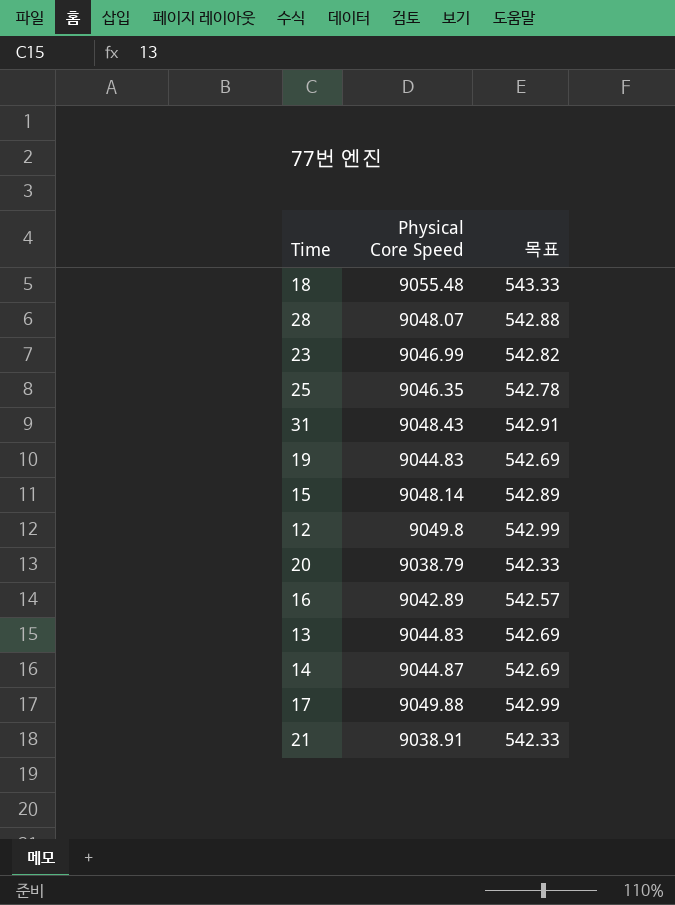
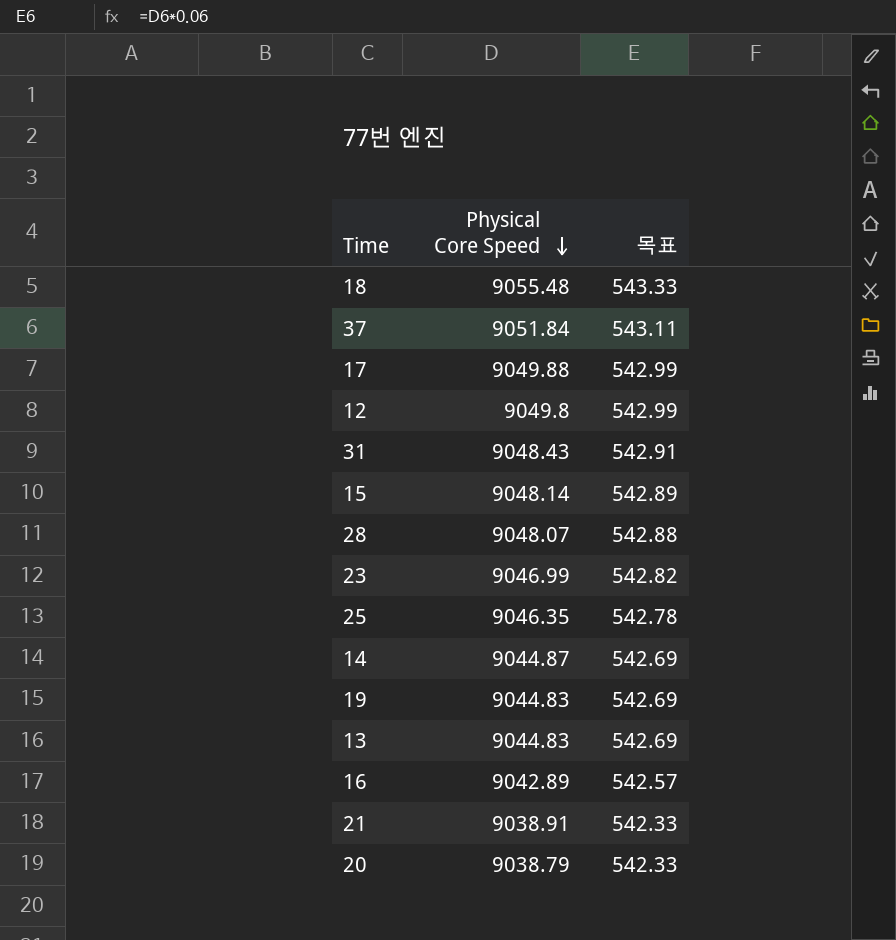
row order: none -> Physical Core Speed descending
row 37: none -> 9051.84 | 543.11

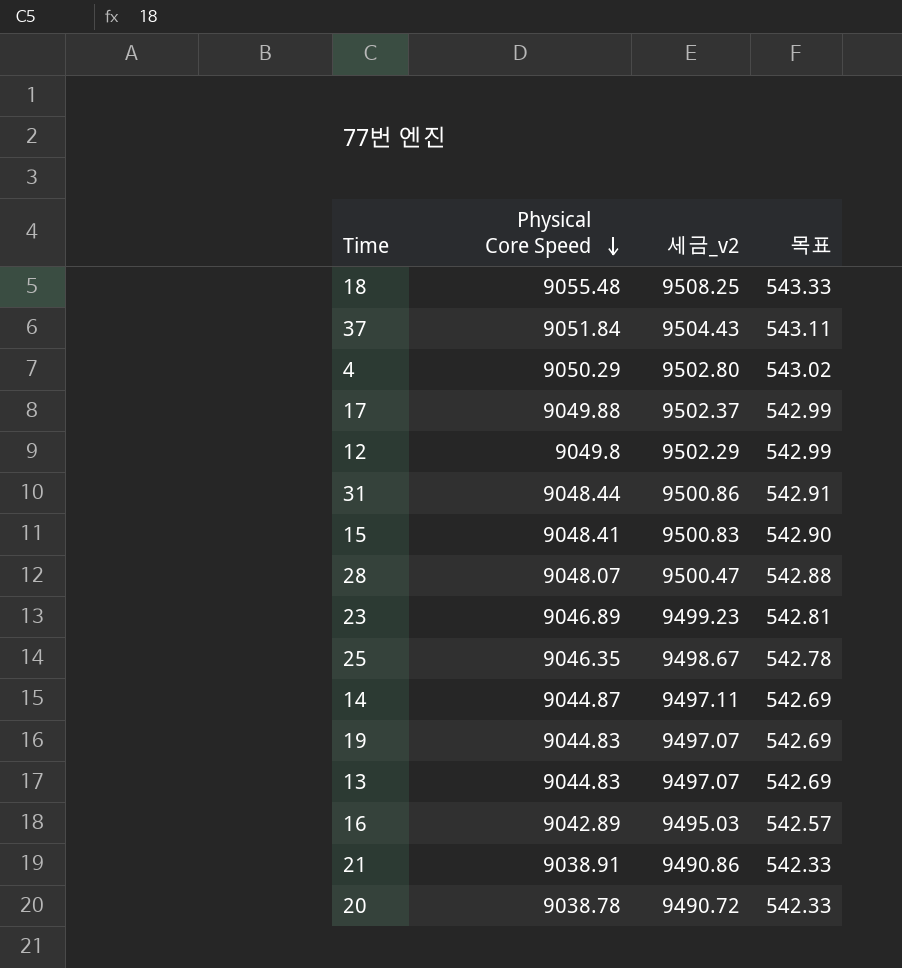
column 세금_v2 | formula: none -> [Physical Core Speed] * 1.05
row 4: none -> 9050.29 | 9502.80 | 543.02
31 | Physical Core Speed: 9048.43 -> 9048.44
15 | Physical Core Speed: 9048.14 -> 9048.41
15 | 목표: 542.89 -> 542.90
23 | Physical Core Speed: 9046.99 -> 9046.89
23 | 목표: 542.82 -> 542.81
20 | Physical Core Speed: 9038.79 -> 9038.78

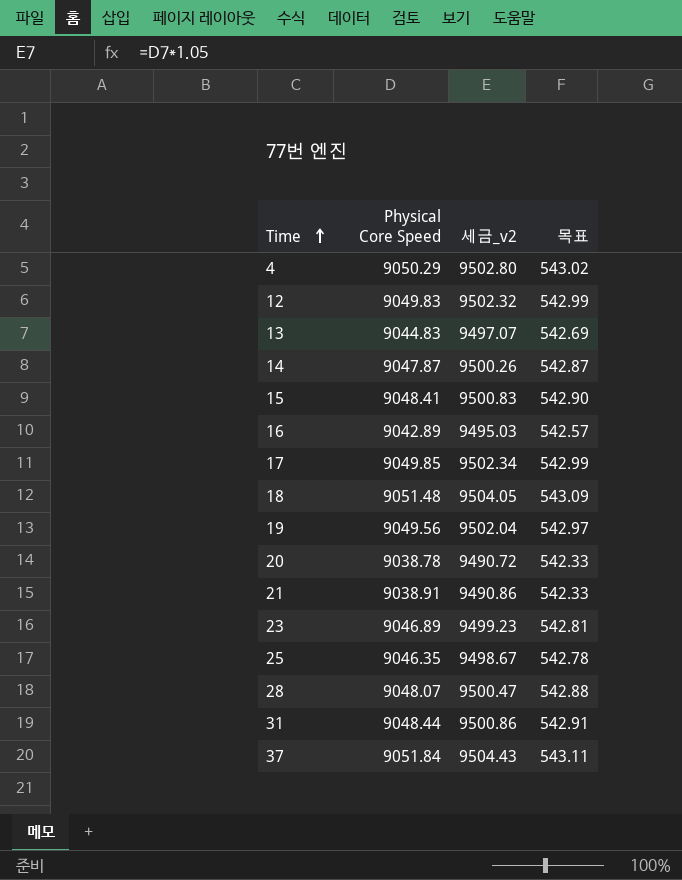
row order: Physical Core Speed descending -> Time ascending
12 | Physical Core Speed: 9049.8 -> 9049.83
12 | 세금_v2: 9502.29 -> 9502.32
14 | Physical Core Speed: 9044.87 -> 9047.87
14 | 세금_v2: 9497.11 -> 9500.26
14 | 목표: 542.69 -> 542.87
17 | Physical Core Speed: 9049.88 -> 9049.85
17 | 세금_v2: 9502.37 -> 9502.34
18 | Physical Core Speed: 9055.48 -> 9051.48
18 | 세금_v2: 9508.25 -> 9504.05
18 | 목표: 543.33 -> 543.09
19 | Physical Core Speed: 9044.83 -> 9049.56
19 | 세금_v2: 9497.07 -> 9502.04
19 | 목표: 542.69 -> 542.97

